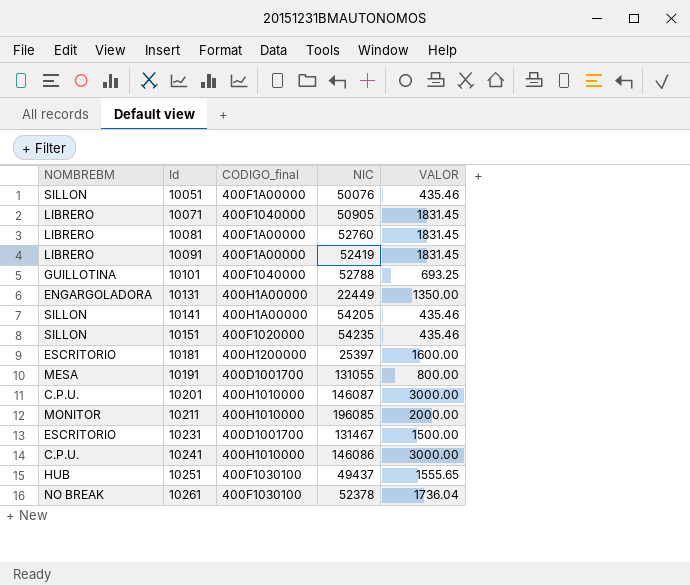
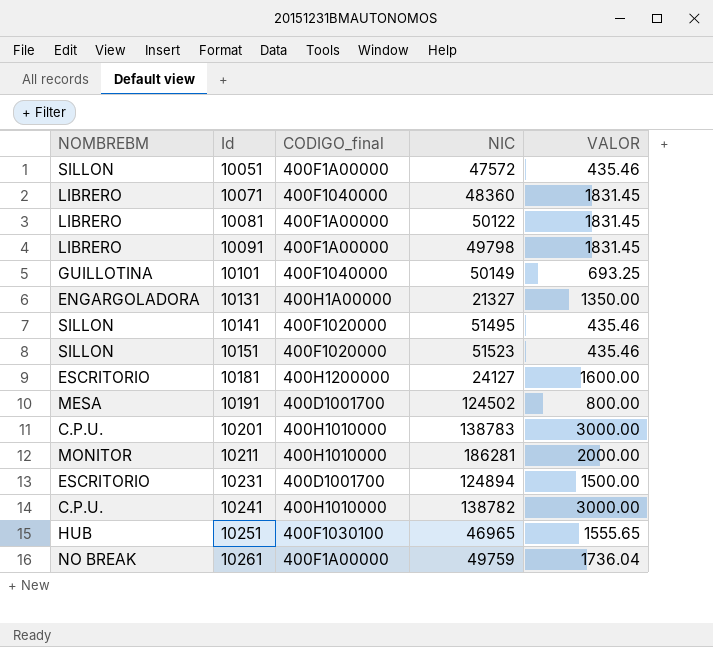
10051 | NIC: 50076 -> 47572
10071 | NIC: 50905 -> 48360
10081 | NIC: 52760 -> 50122
10091 | NIC: 52419 -> 49798
10101 | NIC: 52788 -> 50149
10131 | NIC: 22449 -> 21327
10141 | CODIGO_final: 400H1A00000 -> 400F1020000
10141 | NIC: 54205 -> 51495
10151 | NIC: 54235 -> 51523
10181 | NIC: 25397 -> 24127
10191 | NIC: 131055 -> 124502
10201 | NIC: 146087 -> 138783
10211 | NIC: 196085 -> 186281
10231 | NIC: 131467 -> 124894
10241 | NIC: 146086 -> 138782
10251 | NIC: 49437 -> 46965
10261 | CODIGO_final: 400F1030100 -> 400F1A00000
10261 | NIC: 52378 -> 49759

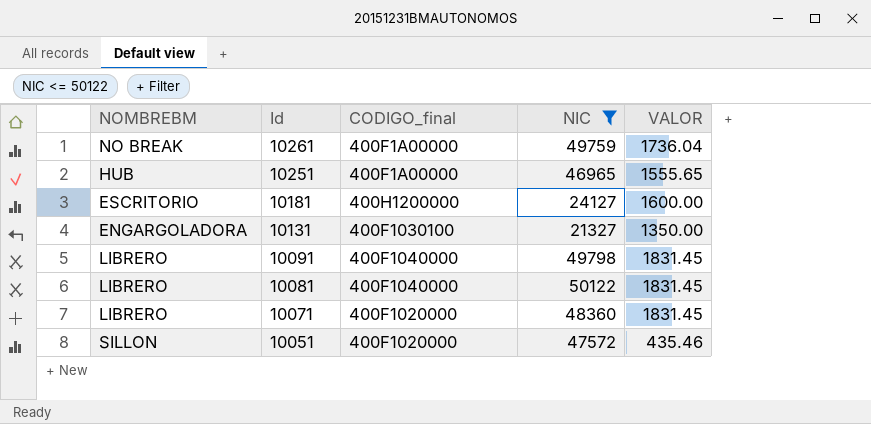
filter: none -> NIC <= 50122
row order: Id ascending -> Id descending
10251 | CODIGO_final: 400F1030100 -> 400F1A00000
10131 | CODIGO_final: 400H1A00000 -> 400F1030100
10091 | CODIGO_final: 400F1A00000 -> 400F1040000
10081 | CODIGO_final: 400F1A00000 -> 400F1040000
10071 | CODIGO_final: 400F1040000 -> 400F1020000
10051 | CODIGO_final: 400F1A00000 -> 400F1020000

